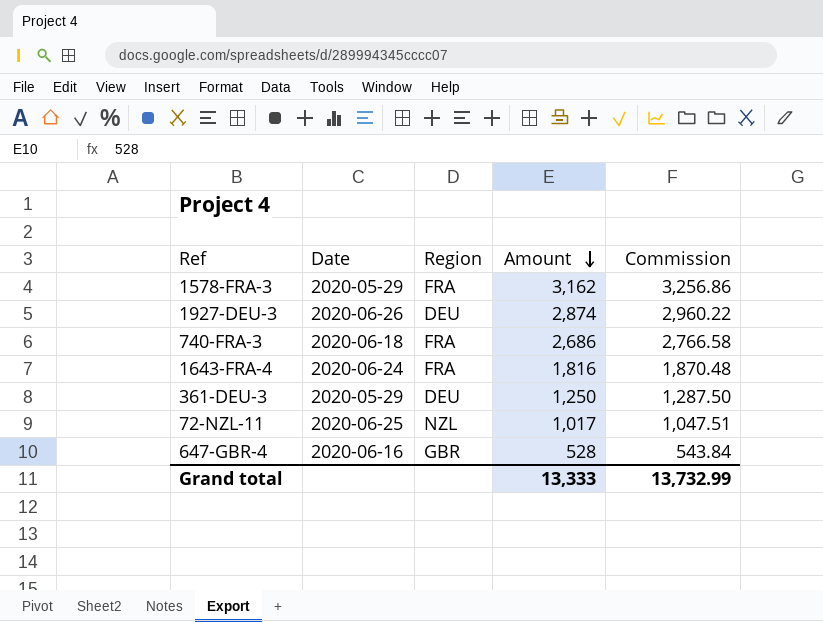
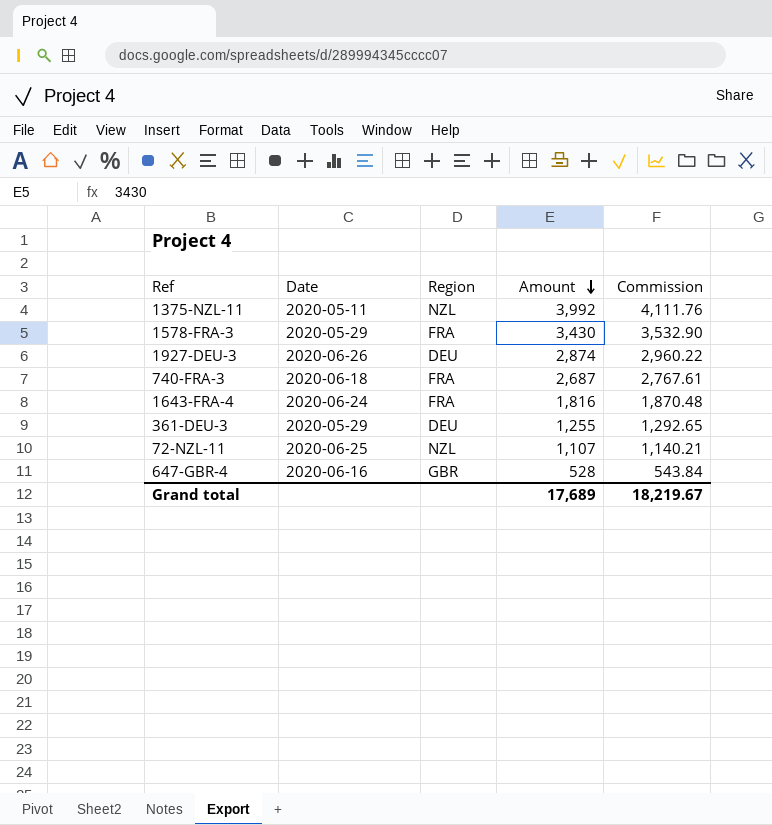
row 1375-NZL-11: none -> 2020-05-11 | NZL | 3,992 | 4,111.76
1578-FRA-3 | Amount: 3,162 -> 3,430
1578-FRA-3 | Commission: 3,256.86 -> 3,532.90
740-FRA-3 | Amount: 2,686 -> 2,687
740-FRA-3 | Commission: 2,766.58 -> 2,767.61
361-DEU-3 | Amount: 1,250 -> 1,255
361-DEU-3 | Commission: 1,287.50 -> 1,292.65
72-NZL-11 | Amount: 1,017 -> 1,107
72-NZL-11 | Commission: 1,047.51 -> 1,140.21
Grand total | Amount: 13,333 -> 17,689
Grand total | Commission: 13,732.99 -> 18,219.67

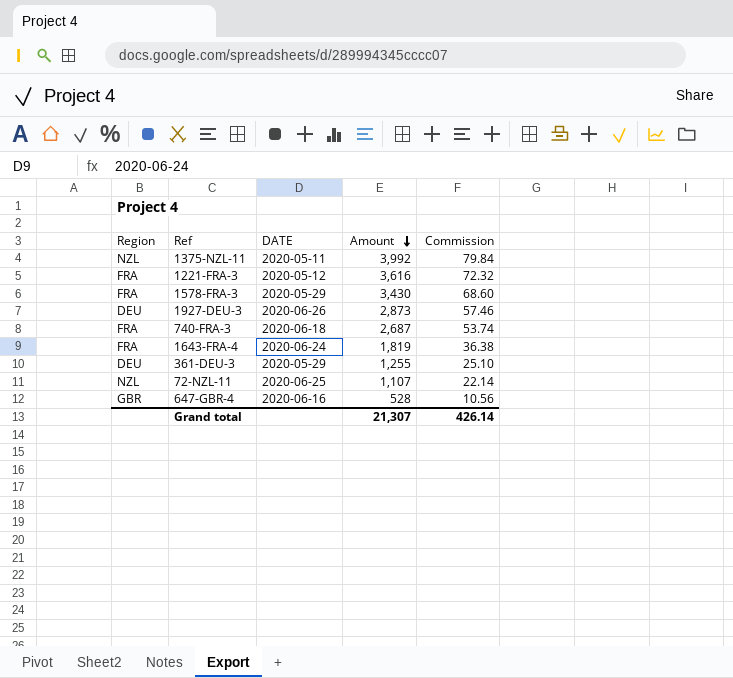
column Region | position: 3 -> 1
column name: Date -> DATE
column Commission | formula: [Amount] * 1.03 -> [Amount] * 0.02
row 1221-FRA-3: none -> FRA | 2020-05-12 | 3,616 | 72.32
1927-DEU-3 | Amount: 2,874 -> 2,873
1643-FRA-4 | Amount: 1,816 -> 1,819
Grand total | Amount: 17,689 -> 21,307
Grand total | Commission: 18,219.67 -> 426.14

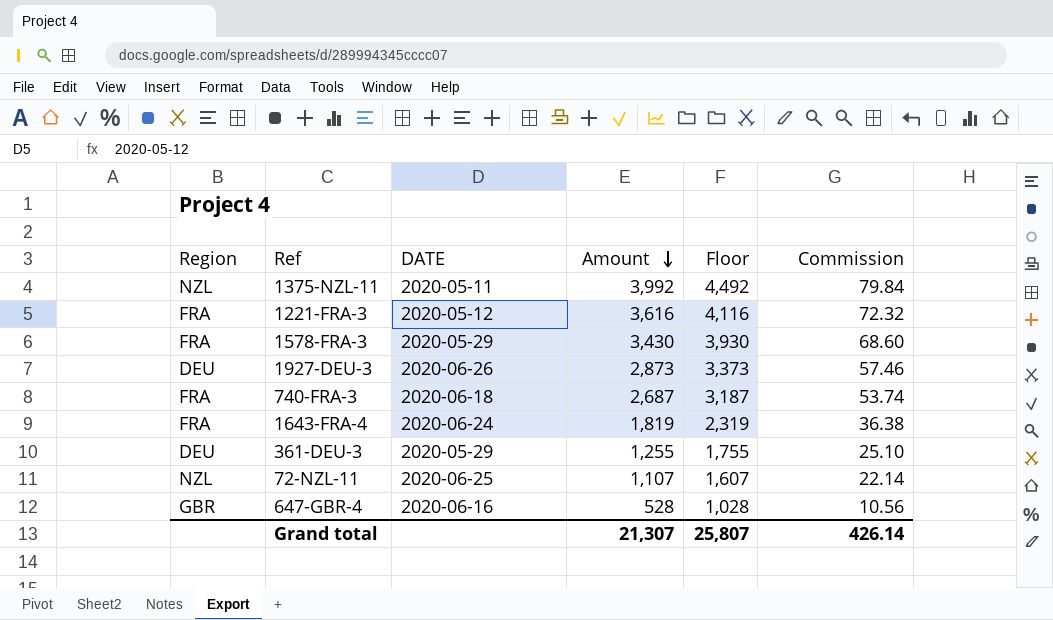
column Floor | formula: none -> [Amount] + 500

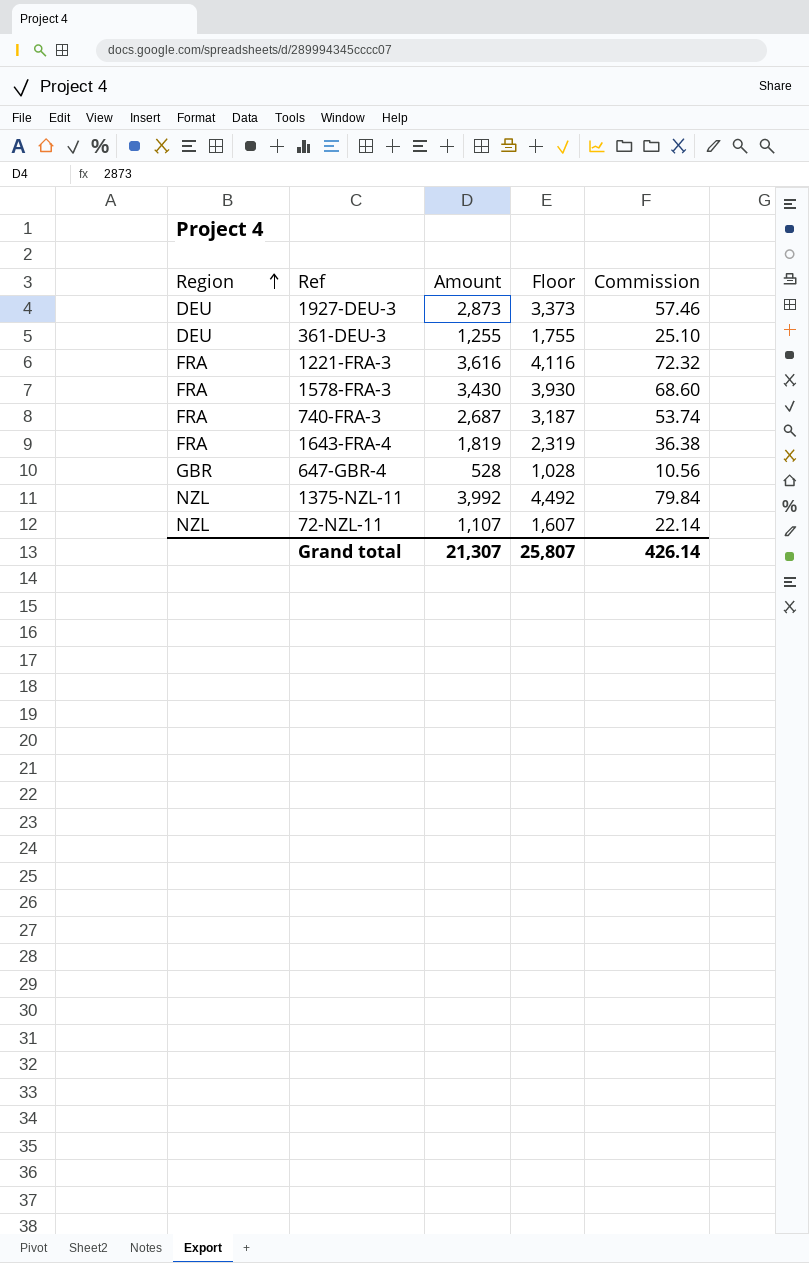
row order: Amount descending -> Region ascending
column DATE | position: 3 -> none

